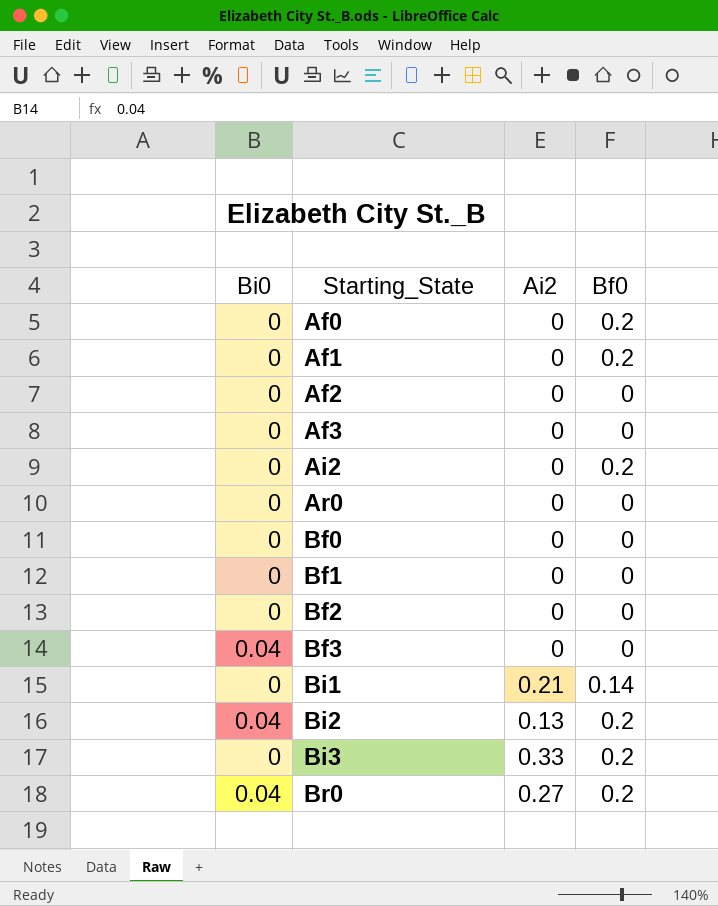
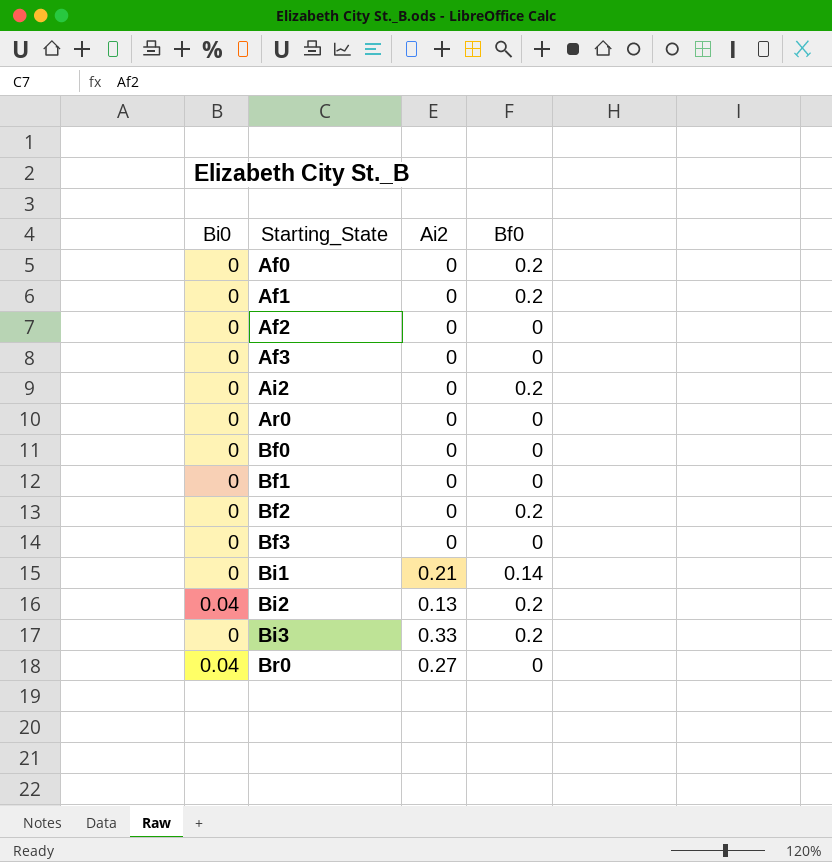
Bf2 | Bf0: 0 -> 0.2
Bf3 | Bi0: 0.04 -> 0
Br0 | Bf0: 0.2 -> 0

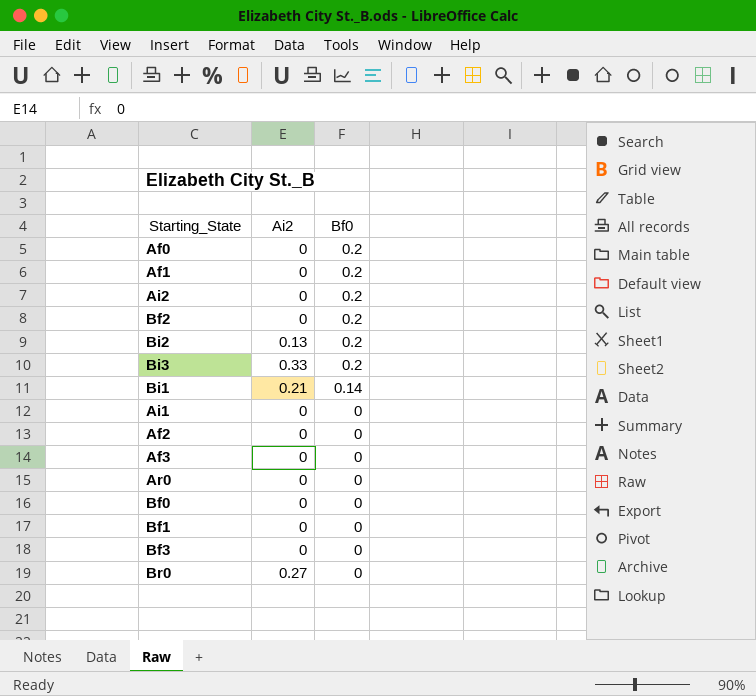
row order: Starting_State ascending -> Bf0 descending
column Bi0 | position: 1 -> none
row Ai1: none -> 0 | 0

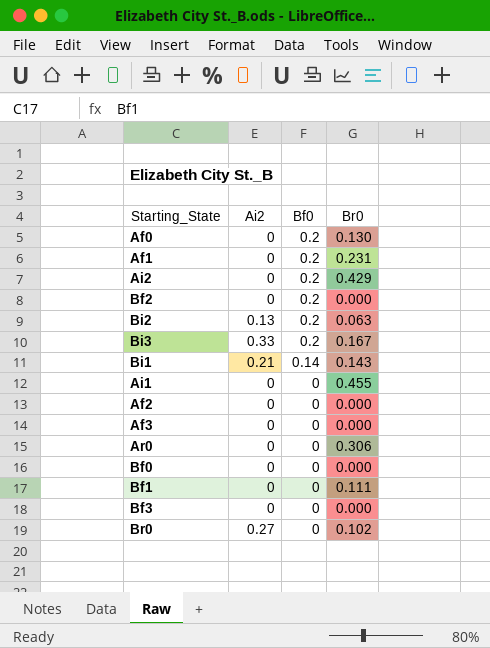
column Br0 | position: none -> 4

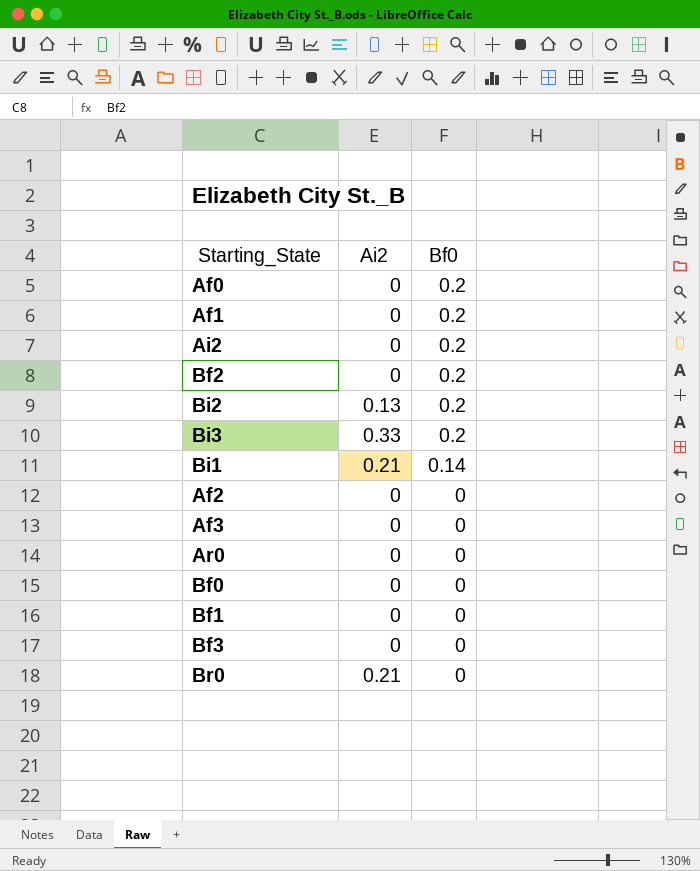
column Br0 | position: 4 -> none
row Ai1: 0 | 0 | 0.455 -> none
Br0 | Ai2: 0.27 -> 0.21

